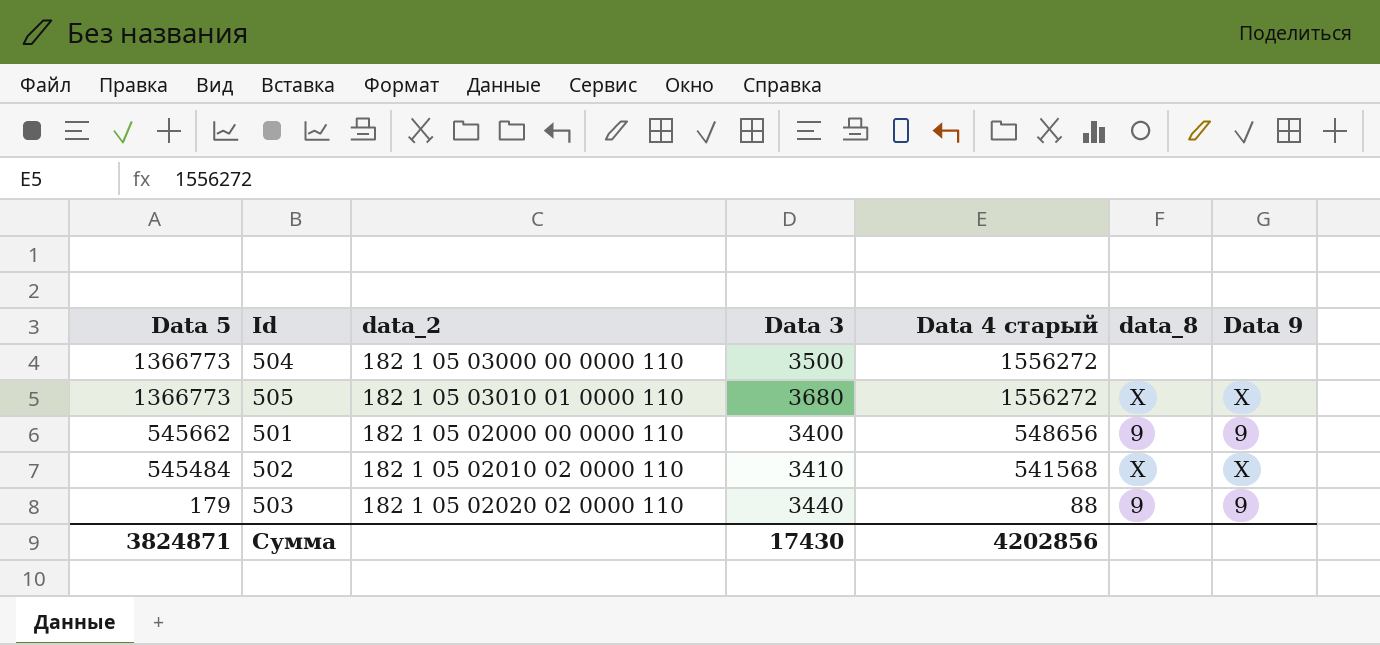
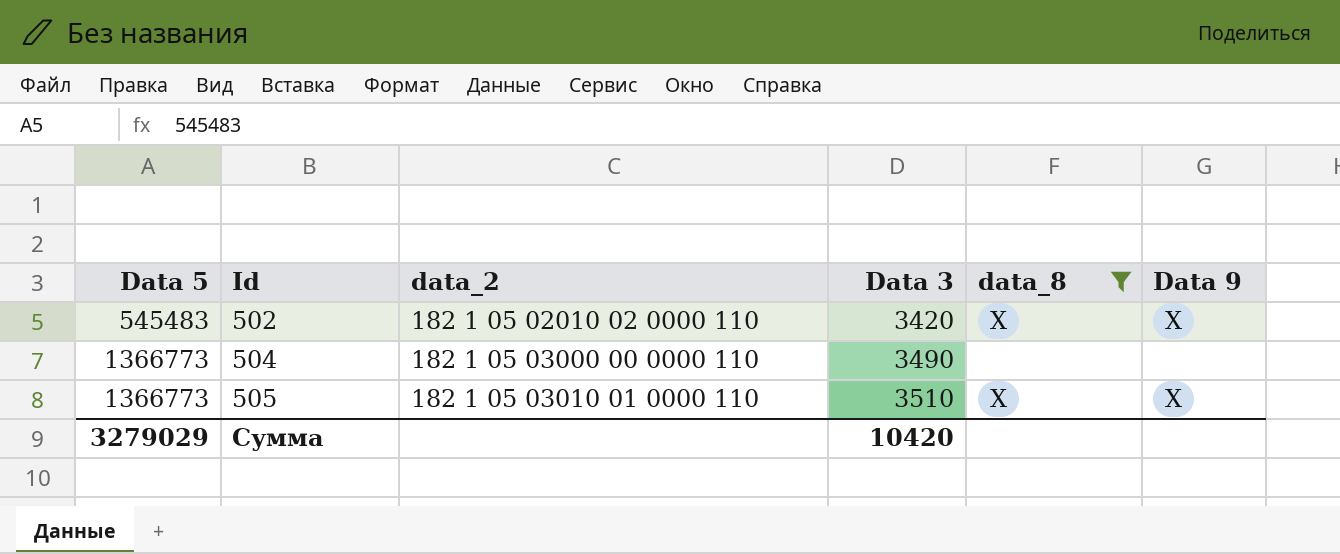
filter: none -> data_8 != 9
row order: Data 5 descending -> Data 5 ascending
column Data 4 старый | position: 5 -> none
502 | Data 5: 545484 -> 545483
502 | Data 3: 3410 -> 3420
504 | Data 3: 3500 -> 3490
505 | Data 3: 3680 -> 3510
Сумма | Data 5: 3824871 -> 3279029
Сумма | Data 3: 17430 -> 10420

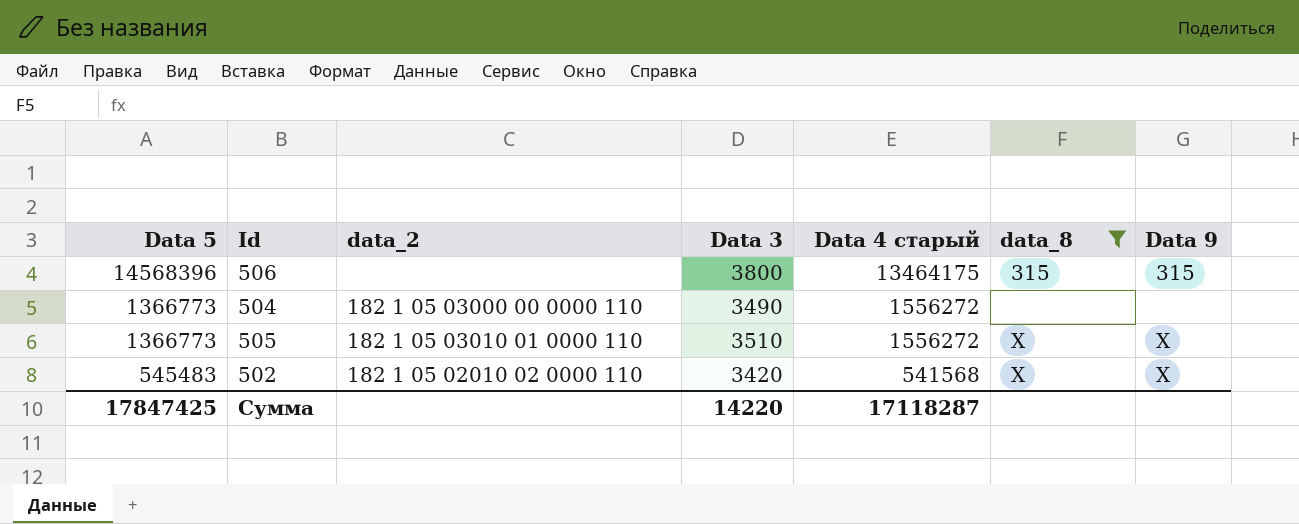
row order: Data 5 ascending -> Data 5 descending
column Data 4 старый | position: none -> 5
row 506: none -> 14568396 | none | 3800 | 13464175 | 315 | 315
Сумма | Data 5: 3279029 -> 17847425
Сумма | Data 3: 10420 -> 14220

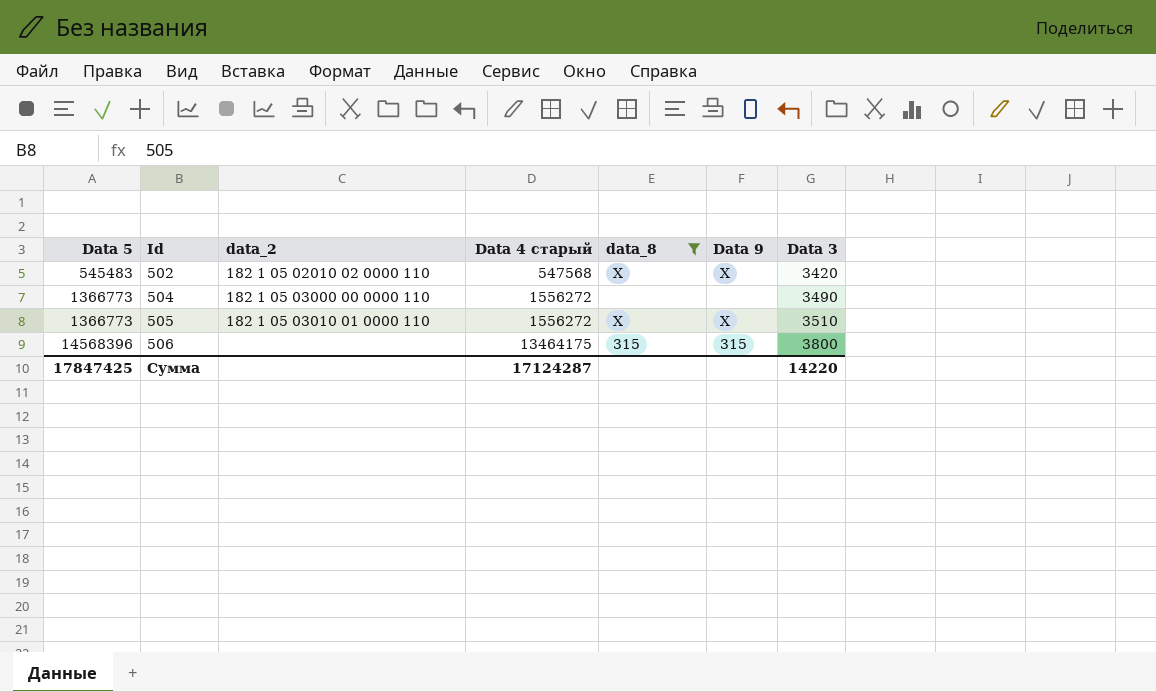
row order: Data 5 descending -> Data 5 ascending
column Data 3 | position: 4 -> 7
502 | Data 4 старый: 541568 -> 547568
Сумма | Data 4 старый: 17118287 -> 17124287

